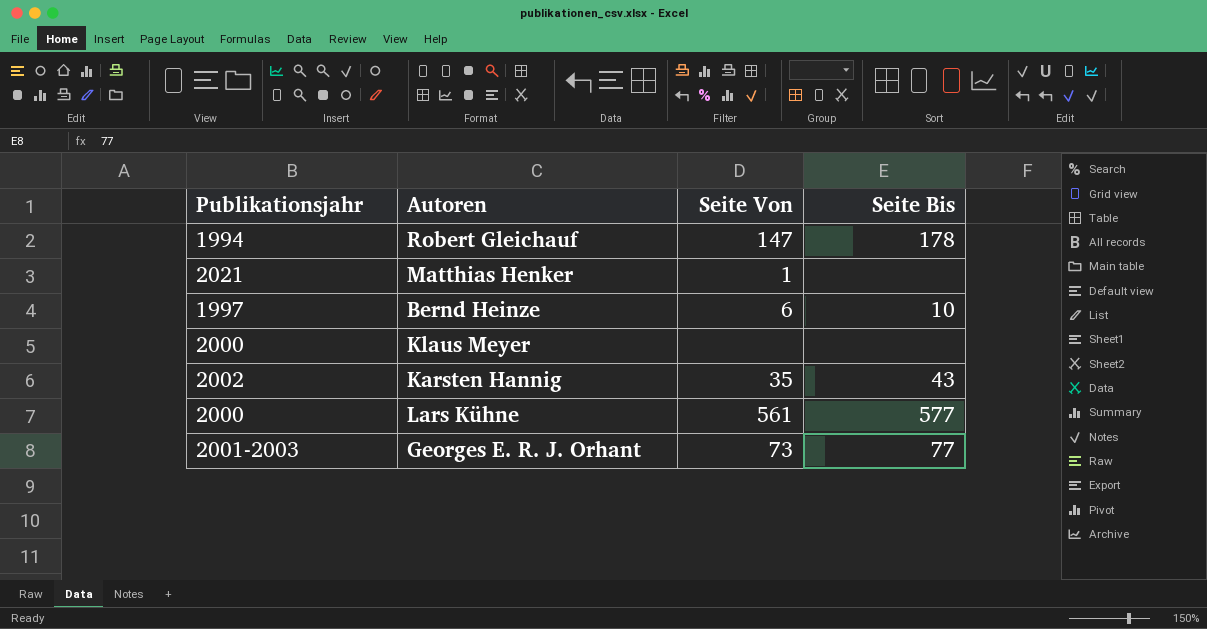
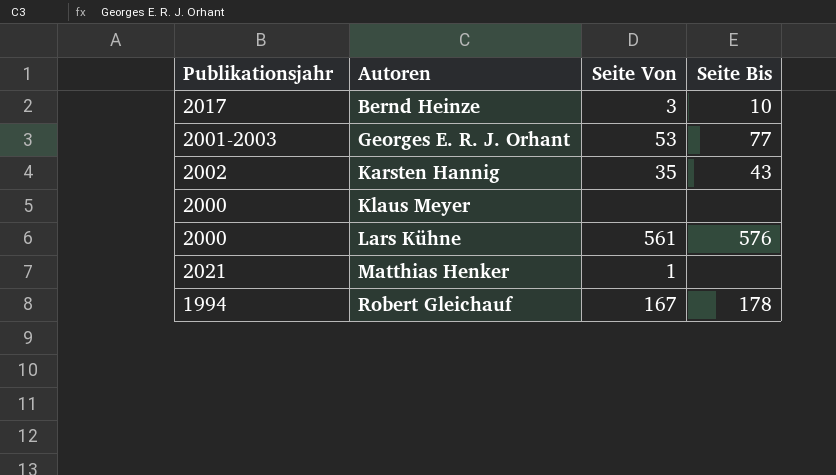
row order: none -> Autoren ascending
Bernd Heinze | Publikationsjahr: 1997 -> 2017
Bernd Heinze | Seite Von: 6 -> 3
Georges E. R. J. Orhant | Seite Von: 73 -> 53
Lars Kühne | Seite Bis: 577 -> 576
Robert Gleichauf | Seite Von: 147 -> 167

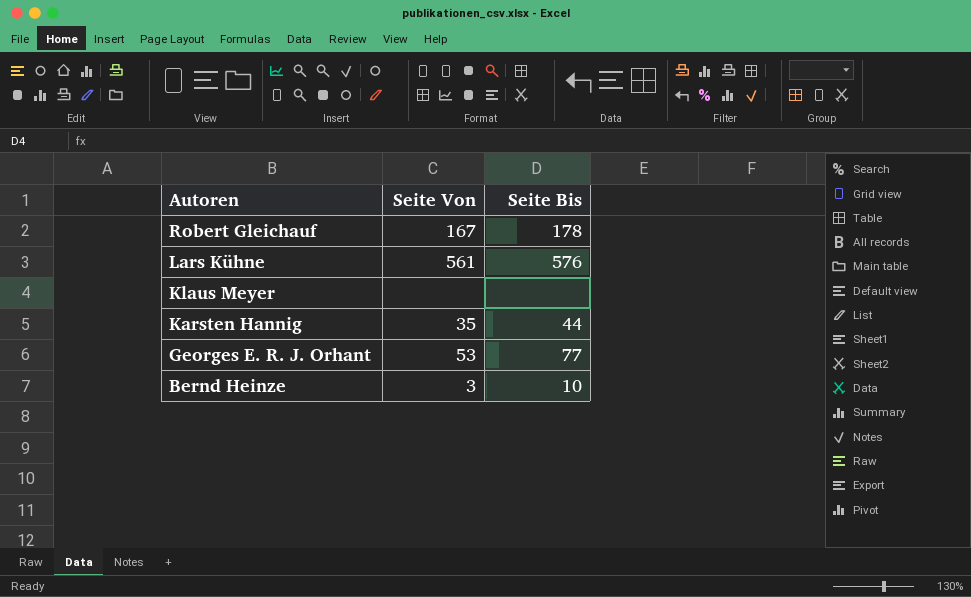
row order: Autoren ascending -> Autoren descending
column Publikationsjahr | position: 1 -> none
row Matthias Henker: 2021 | 1 | none -> none
Karsten Hannig | Seite Bis: 43 -> 44

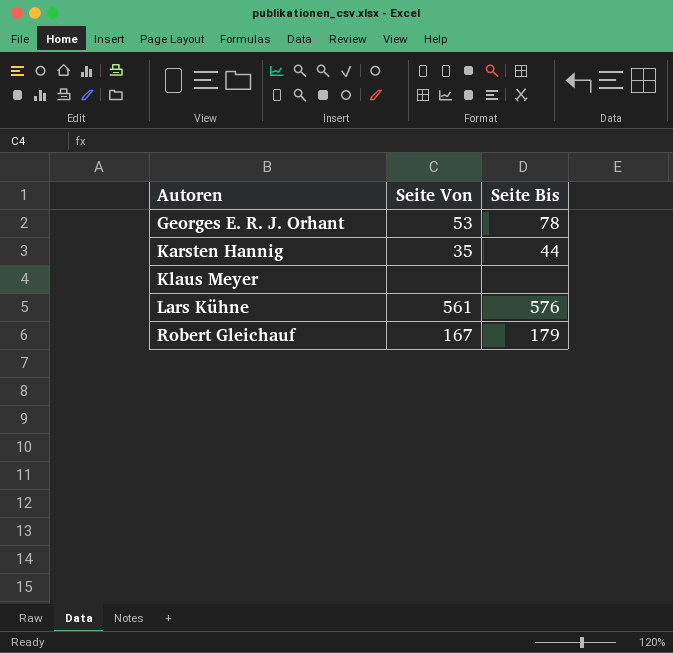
row order: Autoren descending -> Autoren ascending
row Bernd Heinze: 3 | 10 -> none
Georges E. R. J. Orhant | Seite Bis: 77 -> 78
Robert Gleichauf | Seite Bis: 178 -> 179

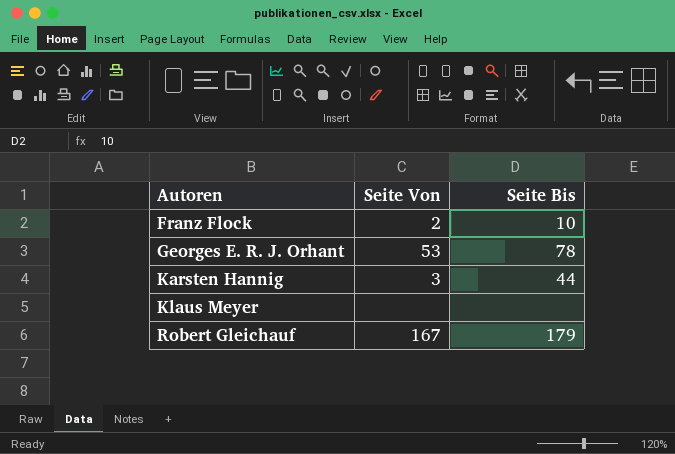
row Lars Kühne: 561 | 576 -> none
row Franz Flock: none -> 2 | 10
Karsten Hannig | Seite Von: 35 -> 3

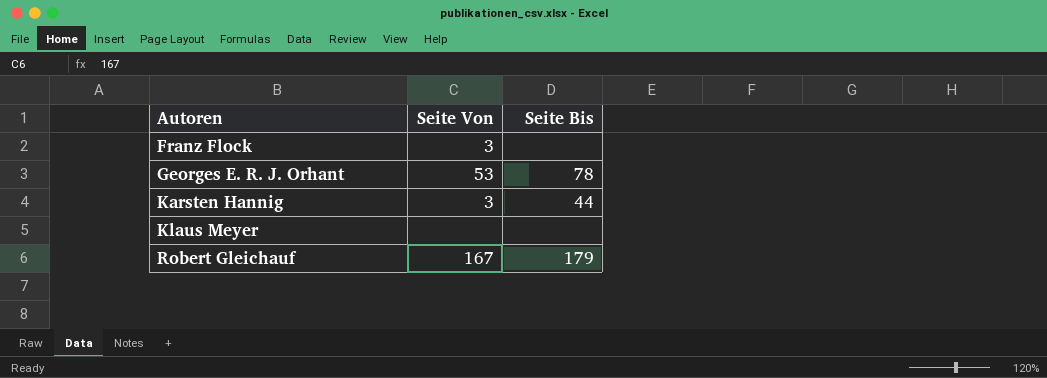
Franz Flock | Seite Von: 2 -> 3
Franz Flock | Seite Bis: 10 -> none

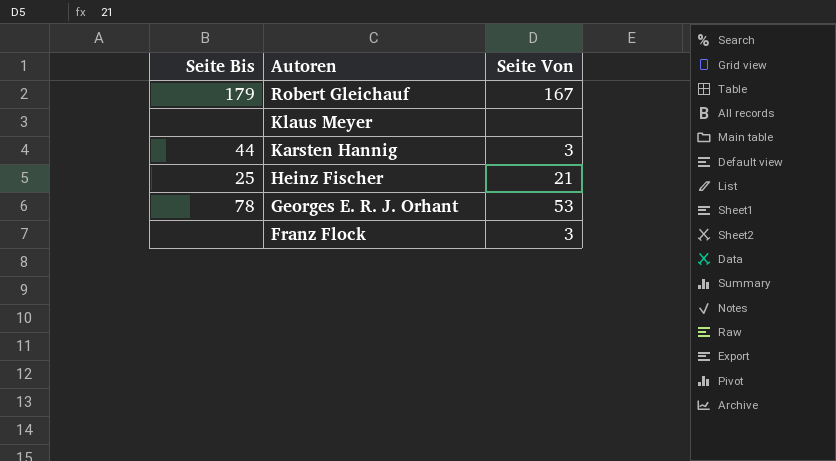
row order: Autoren ascending -> Autoren descending
column Seite Bis | position: 3 -> 1
row Heinz Fischer: none -> 25 | 21

